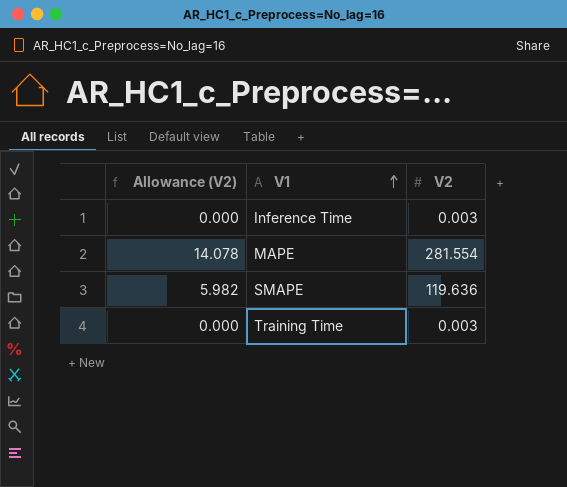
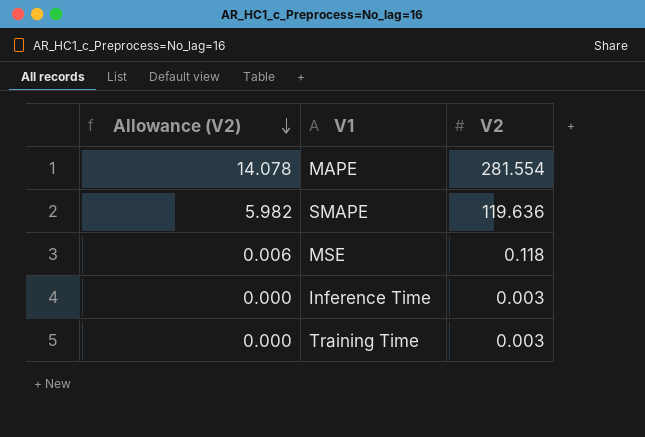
row order: V1 ascending -> Allowance (V2) descending
row MSE: none -> 0.006 | 0.118

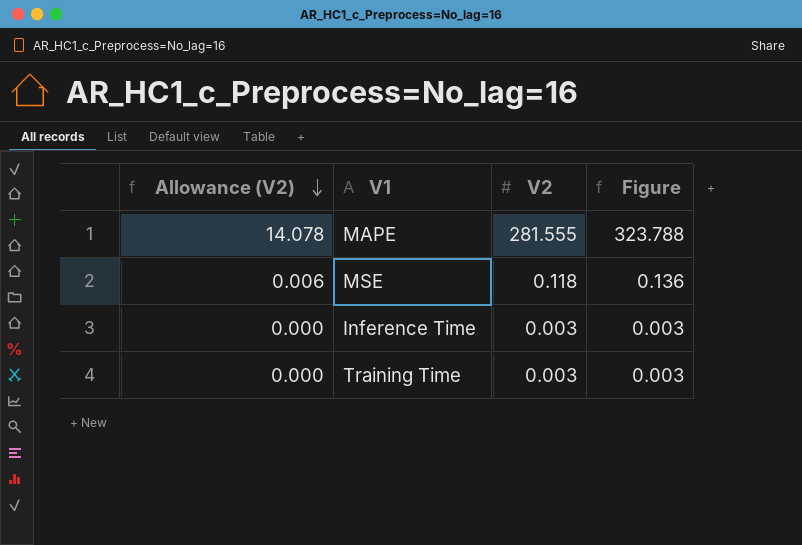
column Figure | formula: none -> [V2] * 1.15
row SMAPE: 5.982 | 119.636 -> none
MAPE | V2: 281.554 -> 281.555

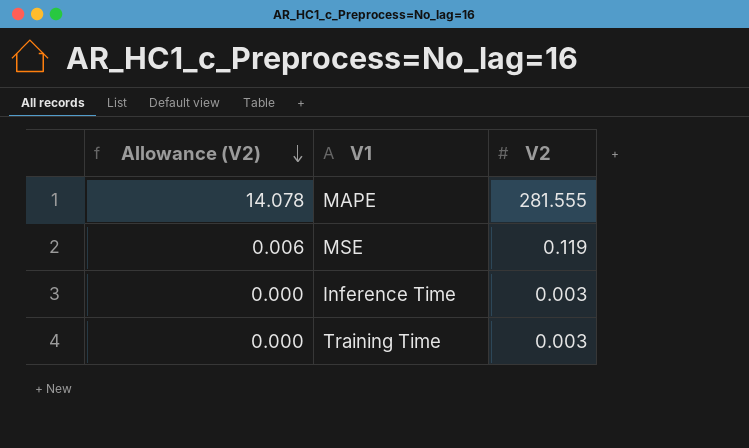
column Figure | formula: [V2] * 1.15 -> none
MSE | V2: 0.118 -> 0.119

